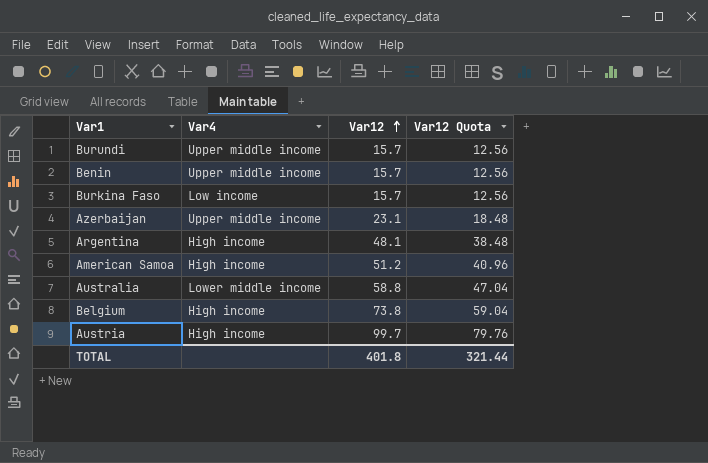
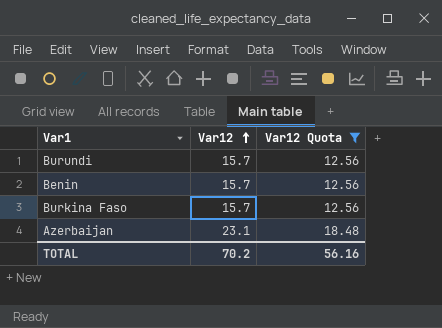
filter: none -> Var12 Quota <= 18.48
column Var4 | position: 2 -> none
TOTAL | Var12: 401.8 -> 70.2
TOTAL | Var12 Quota: 321.44 -> 56.16

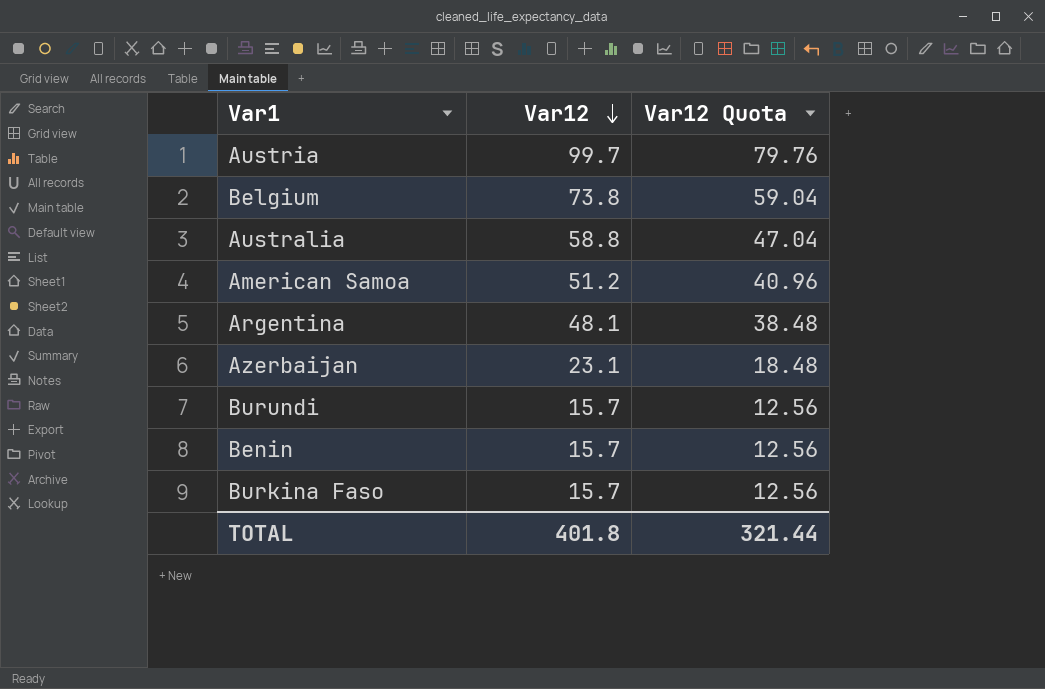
filter: Var12 Quota <= 18.48 -> none
row order: Var12 ascending -> Var12 descending
TOTAL | Var12: 70.2 -> 401.8
TOTAL | Var12 Quota: 56.16 -> 321.44

